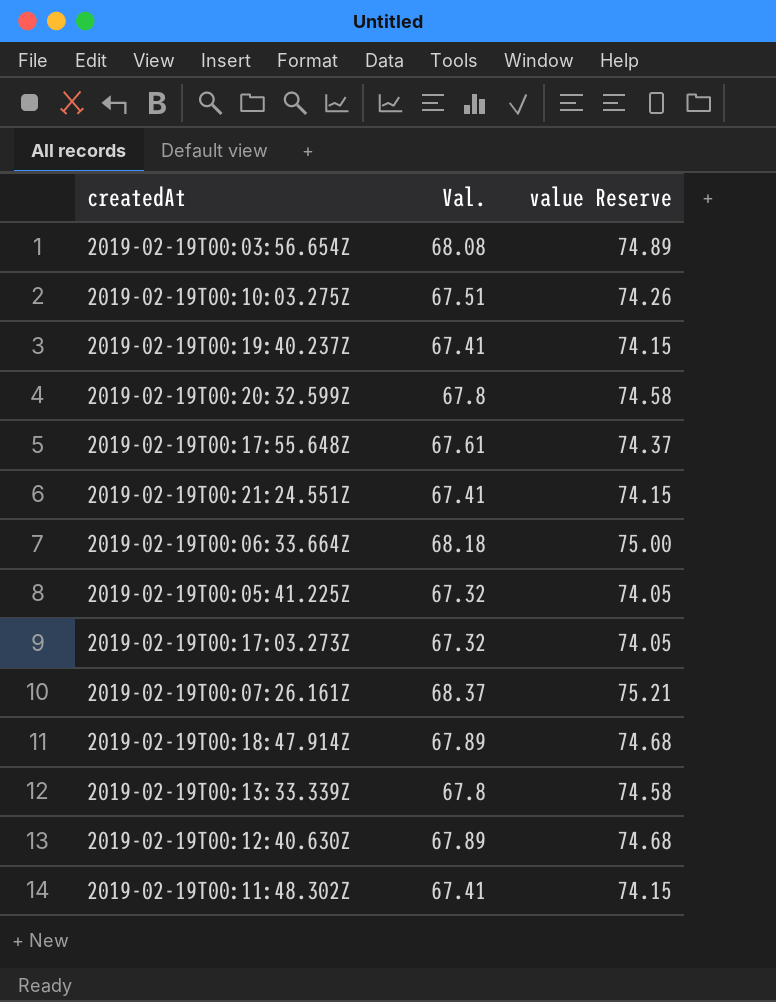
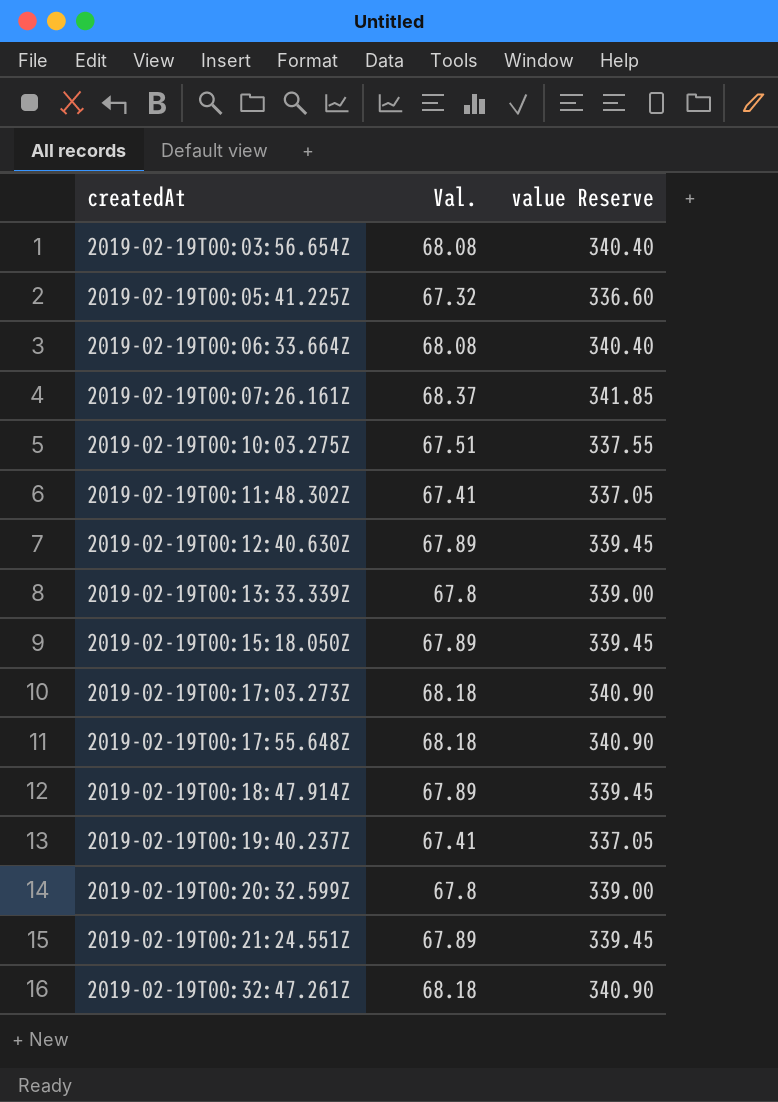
row order: none -> createdAt ascending
column value Reserve | formula: [Val.] * 1.1 -> [Val.] * 5
2019-02-19T00:06:33.664Z | Val.: 68.18 -> 68.08
row 2019-02-19T00:15:18.050Z: none -> 67.89 | 339.45
2019-02-19T00:17:03.273Z | Val.: 67.32 -> 68.18
2019-02-19T00:17:55.648Z | Val.: 67.61 -> 68.18
2019-02-19T00:21:24.551Z | Val.: 67.41 -> 67.89
row 2019-02-19T00:32:47.261Z: none -> 68.18 | 340.90

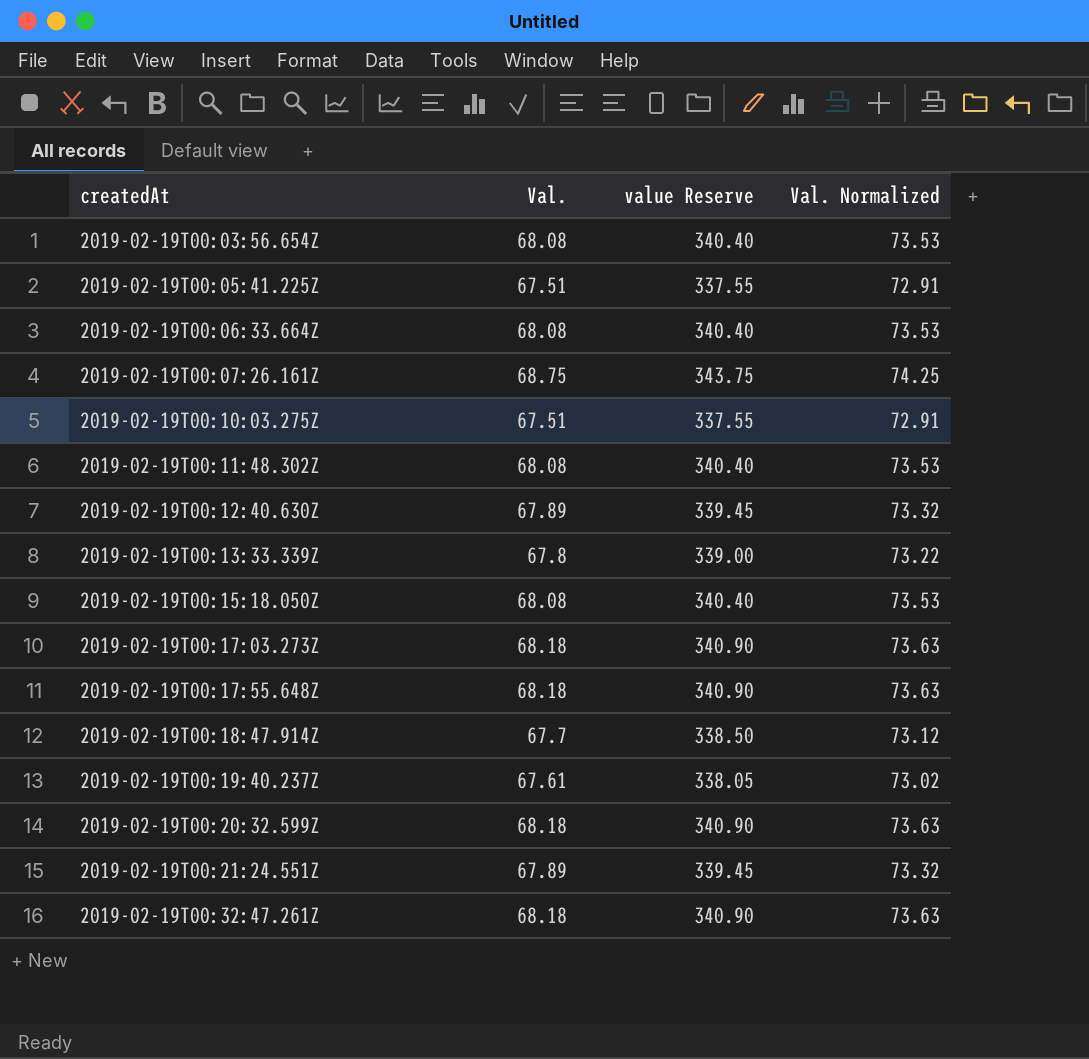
column Val. Normalized | formula: none -> [Val.] * 1.08
2019-02-19T00:05:41.225Z | Val.: 67.32 -> 67.51
2019-02-19T00:05:41.225Z | value Reserve: 336.60 -> 337.55
2019-02-19T00:07:26.161Z | Val.: 68.37 -> 68.75
2019-02-19T00:07:26.161Z | value Reserve: 341.85 -> 343.75
2019-02-19T00:11:48.302Z | Val.: 67.41 -> 68.08
2019-02-19T00:11:48.302Z | value Reserve: 337.05 -> 340.40
2019-02-19T00:15:18.050Z | Val.: 67.89 -> 68.08
2019-02-19T00:15:18.050Z | value Reserve: 339.45 -> 340.40
2019-02-19T00:18:47.914Z | Val.: 67.89 -> 67.7
2019-02-19T00:18:47.914Z | value Reserve: 339.45 -> 338.50
2019-02-19T00:19:40.237Z | Val.: 67.41 -> 67.61
2019-02-19T00:19:40.237Z | value Reserve: 337.05 -> 338.05
2019-02-19T00:20:32.599Z | Val.: 67.8 -> 68.18
2019-02-19T00:20:32.599Z | value Reserve: 339.00 -> 340.90

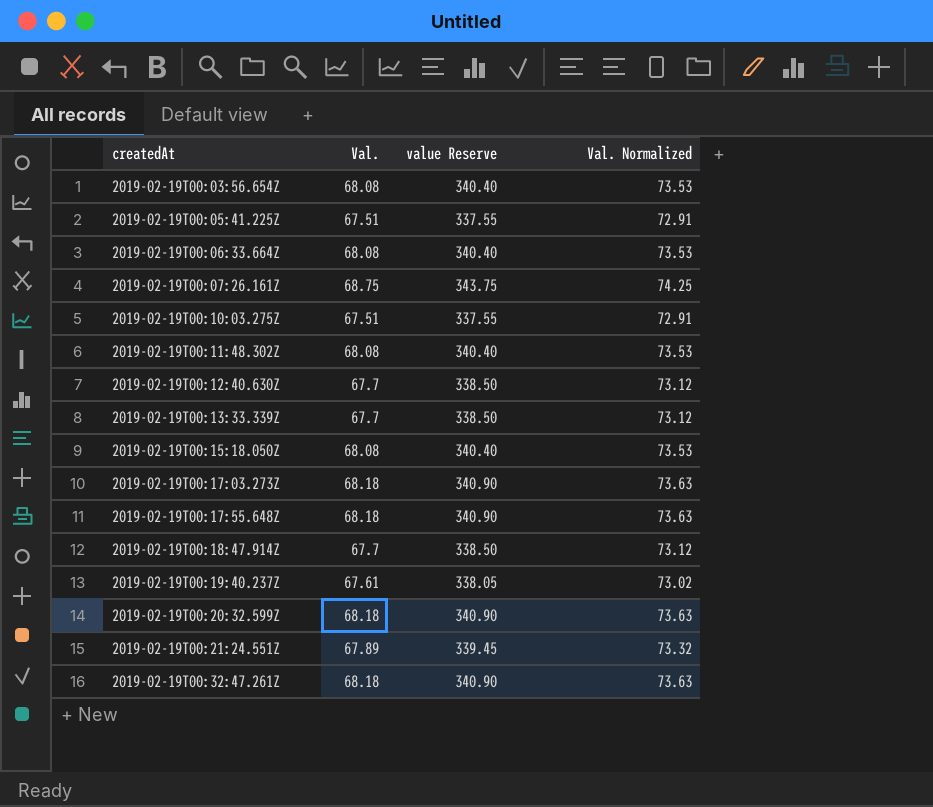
2019-02-19T00:12:40.630Z | Val.: 67.89 -> 67.7
2019-02-19T00:12:40.630Z | value Reserve: 339.45 -> 338.50
2019-02-19T00:12:40.630Z | Val. Normalized: 73.32 -> 73.12
2019-02-19T00:13:33.339Z | Val.: 67.8 -> 67.7
2019-02-19T00:13:33.339Z | value Reserve: 339.00 -> 338.50
2019-02-19T00:13:33.339Z | Val. Normalized: 73.22 -> 73.12

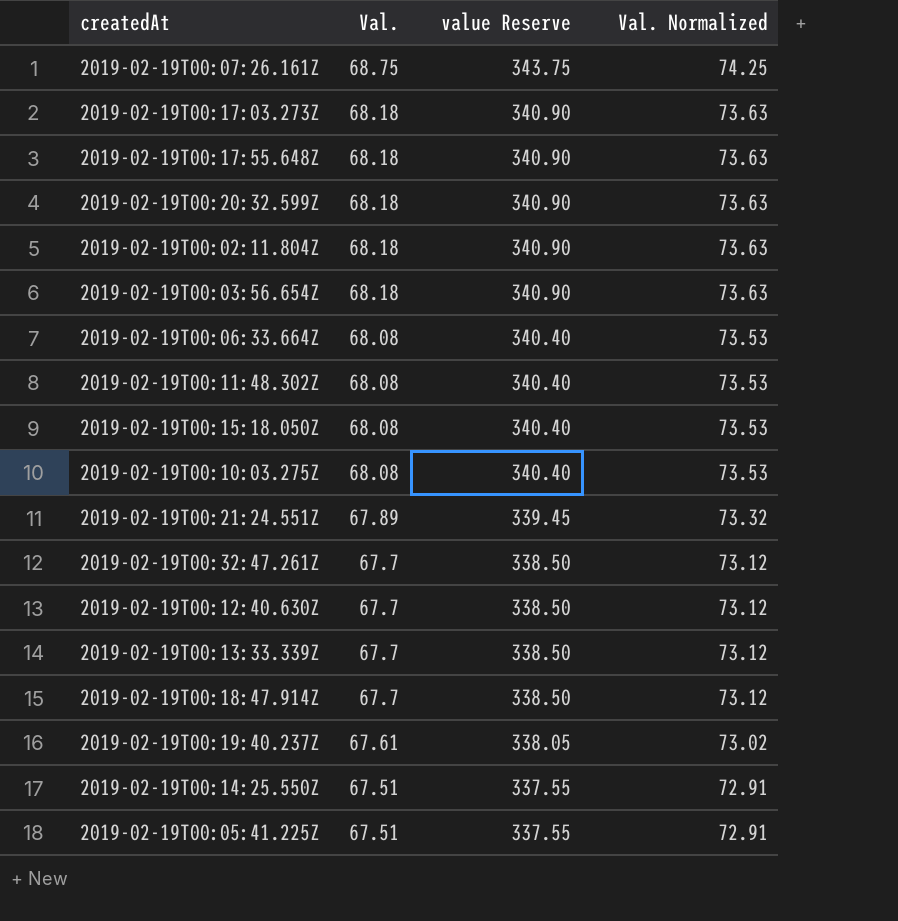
row order: createdAt ascending -> Val. descending
row 2019-02-19T00:02:11.804Z: none -> 68.18 | 340.90 | 73.63
2019-02-19T00:03:56.654Z | Val.: 68.08 -> 68.18
2019-02-19T00:03:56.654Z | value Reserve: 340.40 -> 340.90
2019-02-19T00:03:56.654Z | Val. Normalized: 73.53 -> 73.63
2019-02-19T00:10:03.275Z | Val.: 67.51 -> 68.08
2019-02-19T00:10:03.275Z | value Reserve: 337.55 -> 340.40
2019-02-19T00:10:03.275Z | Val. Normalized: 72.91 -> 73.53
2019-02-19T00:32:47.261Z | Val.: 68.18 -> 67.7
2019-02-19T00:32:47.261Z | value Reserve: 340.90 -> 338.50
2019-02-19T00:32:47.261Z | Val. Normalized: 73.63 -> 73.12
row 2019-02-19T00:14:25.550Z: none -> 67.51 | 337.55 | 72.91

